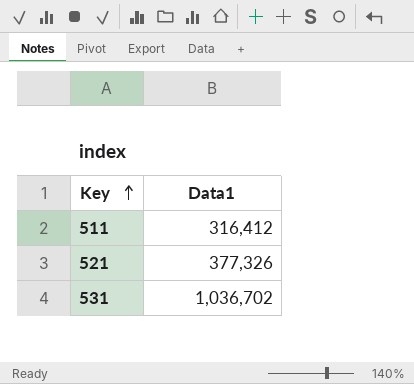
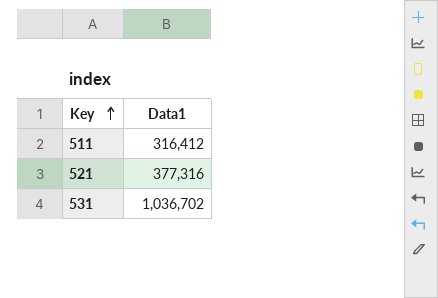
521 | Data1: 377,326 -> 377,316

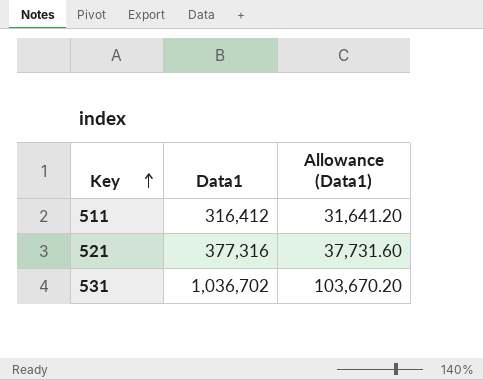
column Allowance (Data1) | formula: none -> [Data1] * 0.1

